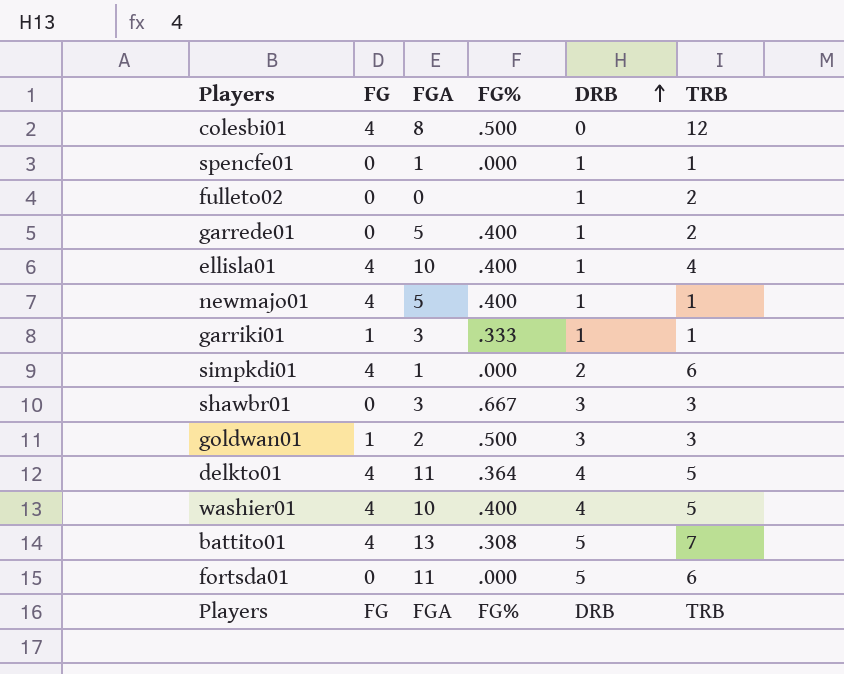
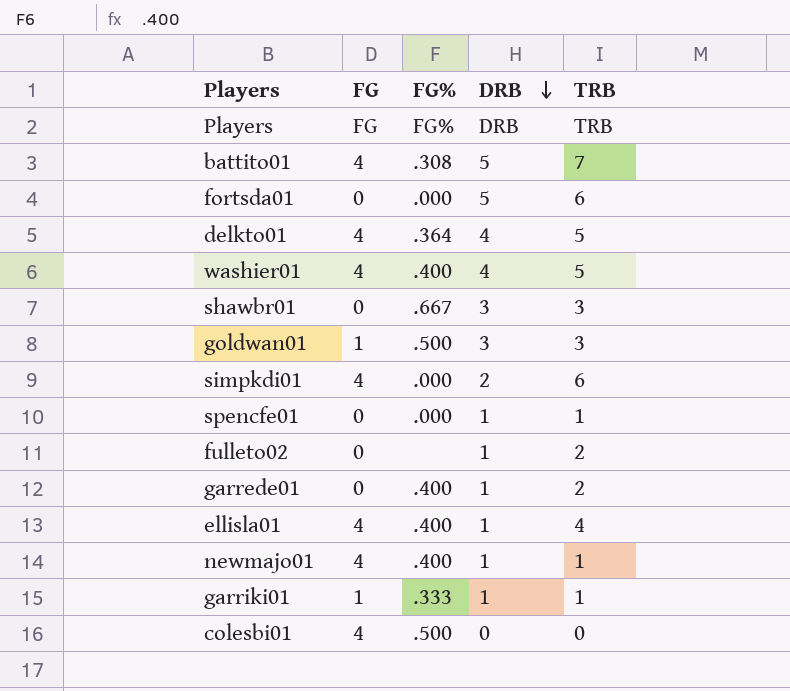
row order: DRB ascending -> DRB descending
column FGA | position: 3 -> none
colesbi01 | TRB: 12 -> 0

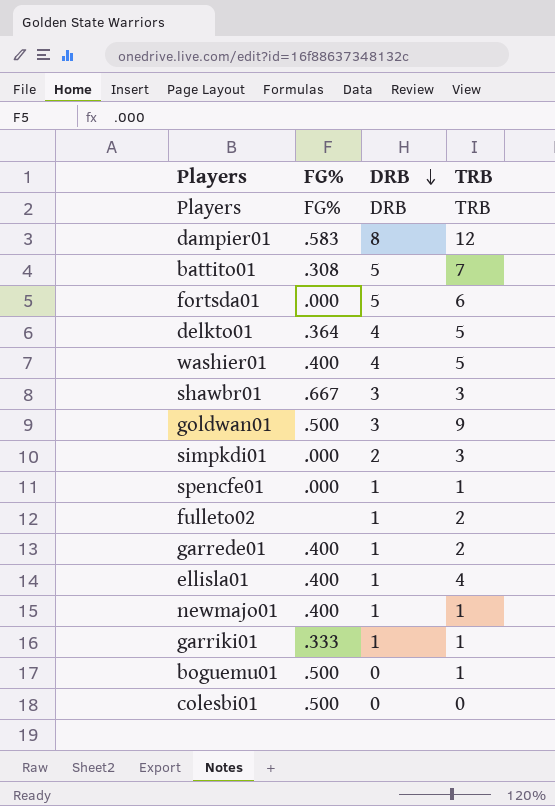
column FG | position: 2 -> none
row dampier01: none -> .583 | 8 | 12
goldwan01 | TRB: 3 -> 9
simpkdi01 | TRB: 6 -> 3
row boguemu01: none -> .500 | 0 | 1

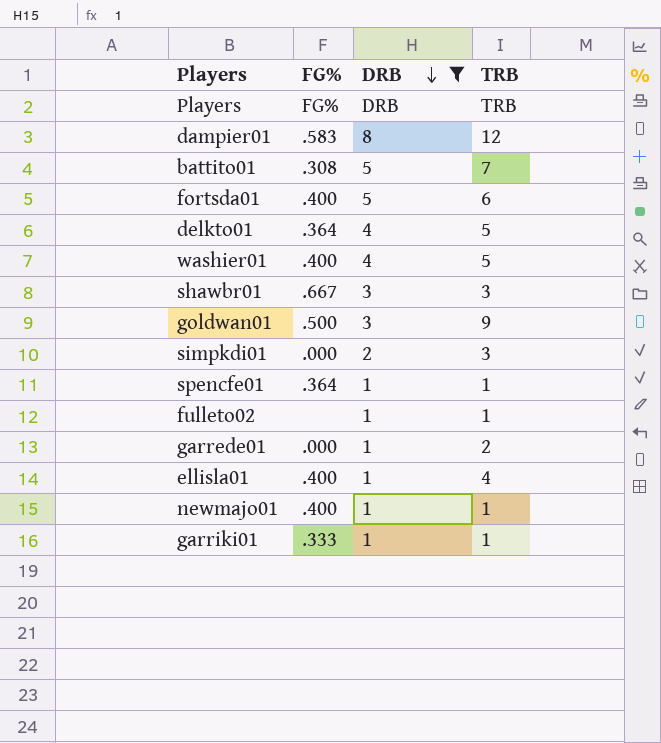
filter: none -> DRB != 0
fortsda01 | FG%: .000 -> .400
spencfe01 | FG%: .000 -> .364
fulleto02 | TRB: 2 -> 1
garrede01 | FG%: .400 -> .000

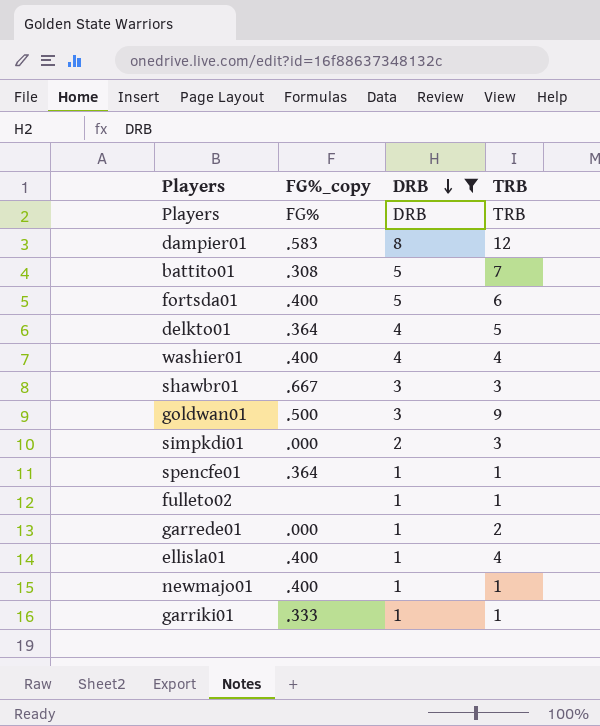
column name: FG% -> FG%_copy
washier01 | TRB: 5 -> 4

